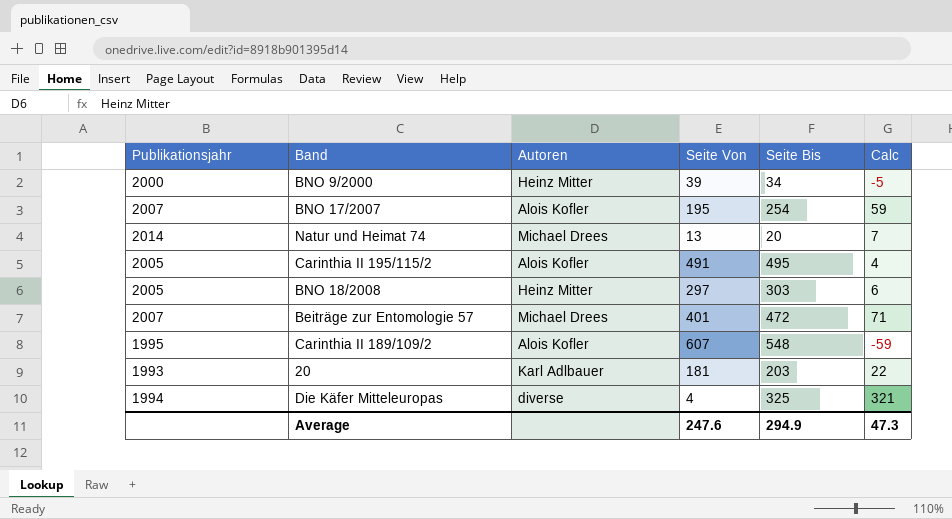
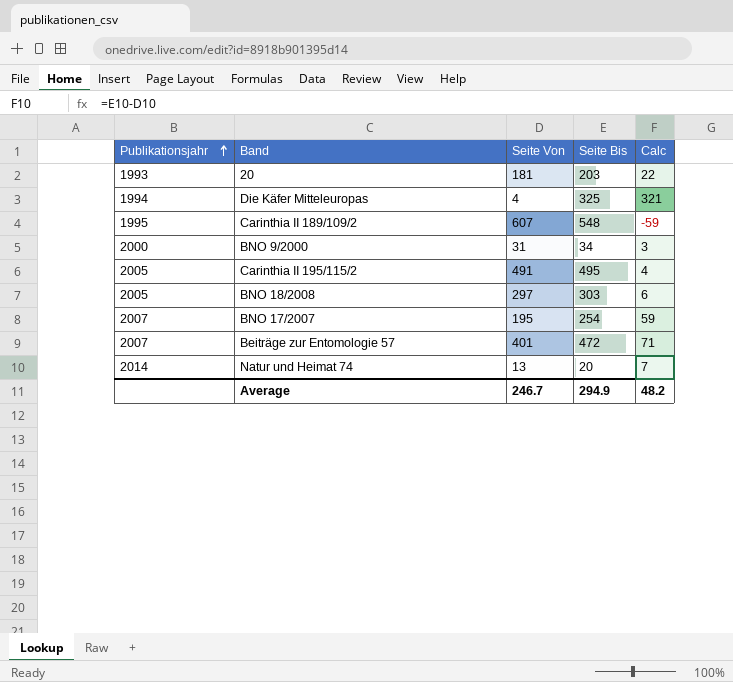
row order: none -> Publikationsjahr ascending
column Autoren | position: 3 -> none
BNO 9/2000 | Seite Von: 39 -> 31
BNO 9/2000 | Calc: -5 -> 3
Average | Seite Von: 247.6 -> 246.7
Average | Calc: 47.3 -> 48.2

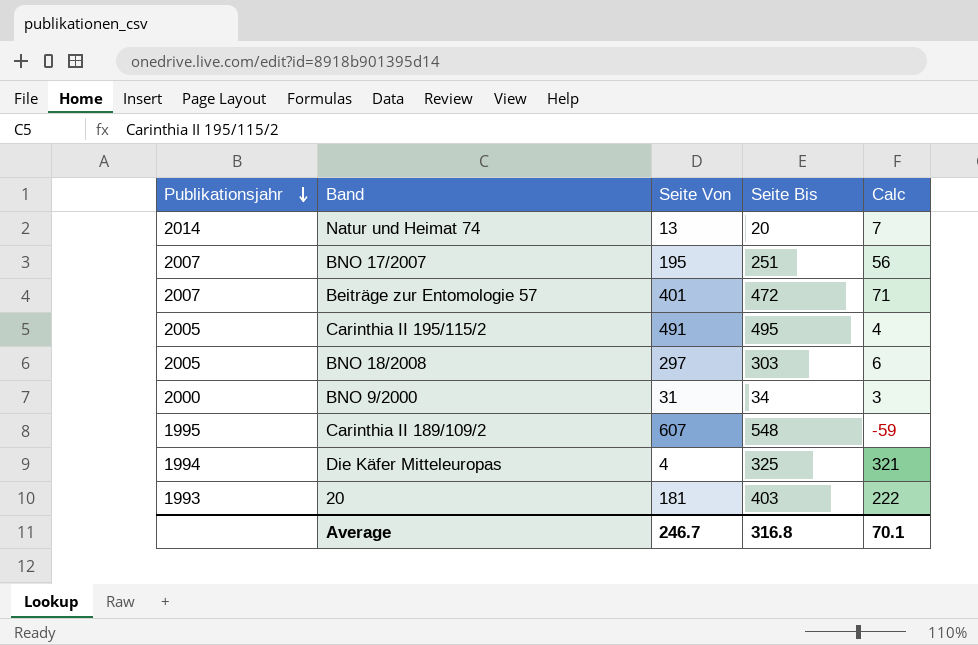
row order: Publikationsjahr ascending -> Publikationsjahr descending
BNO 17/2007 | Seite Bis: 254 -> 251
BNO 17/2007 | Calc: 59 -> 56
20 | Seite Bis: 203 -> 403
20 | Calc: 22 -> 222
Average | Seite Bis: 294.9 -> 316.8
Average | Calc: 48.2 -> 70.1

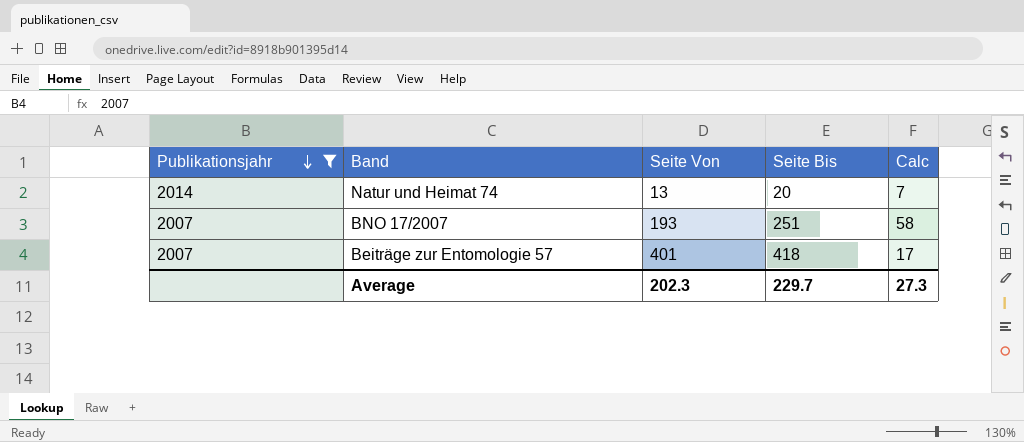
filter: none -> Publikationsjahr >= 2007
BNO 17/2007 | Seite Von: 195 -> 193
BNO 17/2007 | Calc: 56 -> 58
Beiträge zur Entomologie 57 | Seite Bis: 472 -> 418
Beiträge zur Entomologie 57 | Calc: 71 -> 17
Average | Seite Von: 246.7 -> 202.3
Average | Seite Bis: 316.8 -> 229.7
Average | Calc: 70.1 -> 27.3

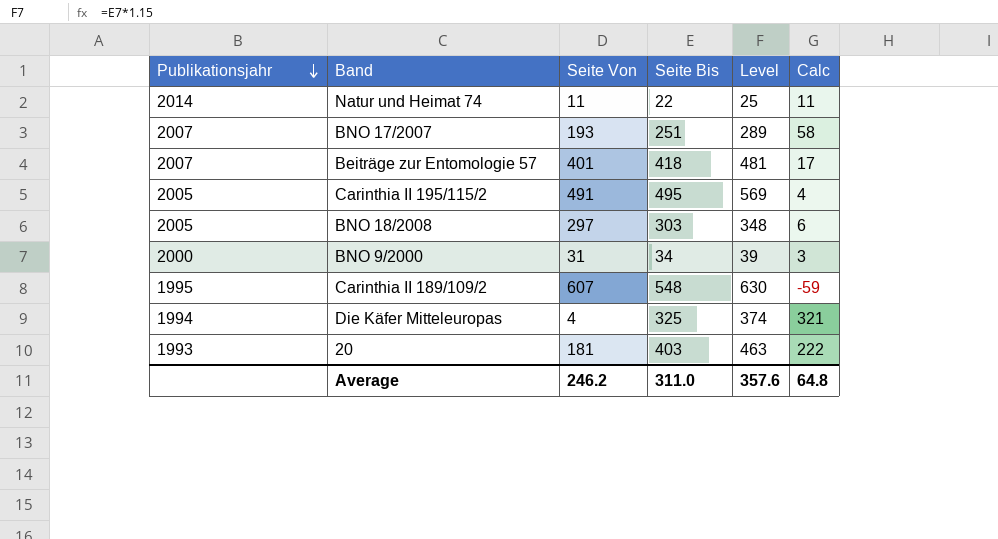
filter: Publikationsjahr >= 2007 -> none
column Level | formula: none -> [Seite Bis] * 1.15
Natur und Heimat 74 | Seite Von: 13 -> 11
Natur und Heimat 74 | Seite Bis: 20 -> 22
Natur und Heimat 74 | Calc: 7 -> 11
Average | Seite Von: 202.3 -> 246.2
Average | Seite Bis: 229.7 -> 311.0
Average | Calc: 27.3 -> 64.8

